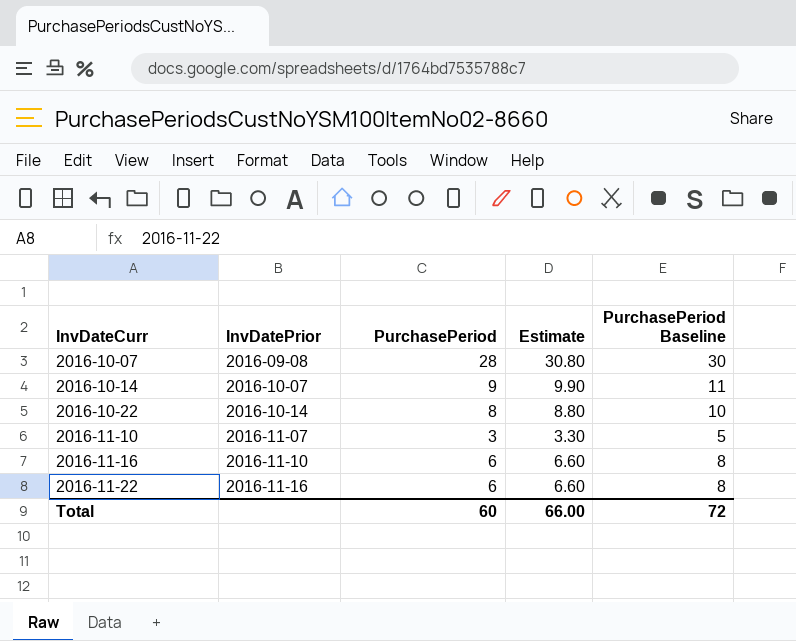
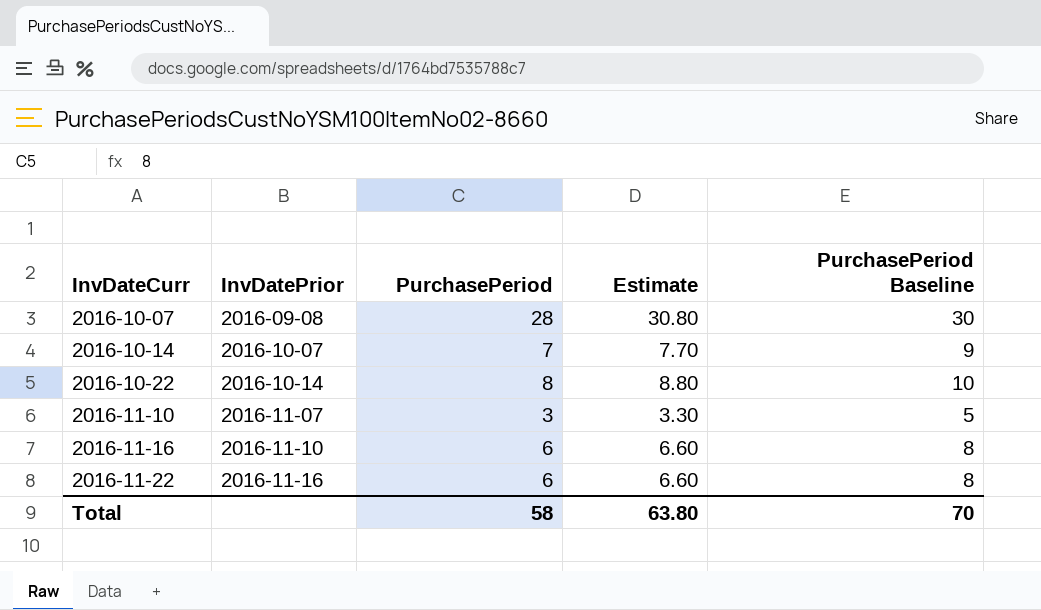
2016-10-14 | PurchasePeriod: 9 -> 7
2016-10-14 | Estimate: 9.90 -> 7.70
2016-10-14 | PurchasePeriod Baseline: 11 -> 9
Total | PurchasePeriod: 60 -> 58
Total | Estimate: 66.00 -> 63.80
Total | PurchasePeriod Baseline: 72 -> 70

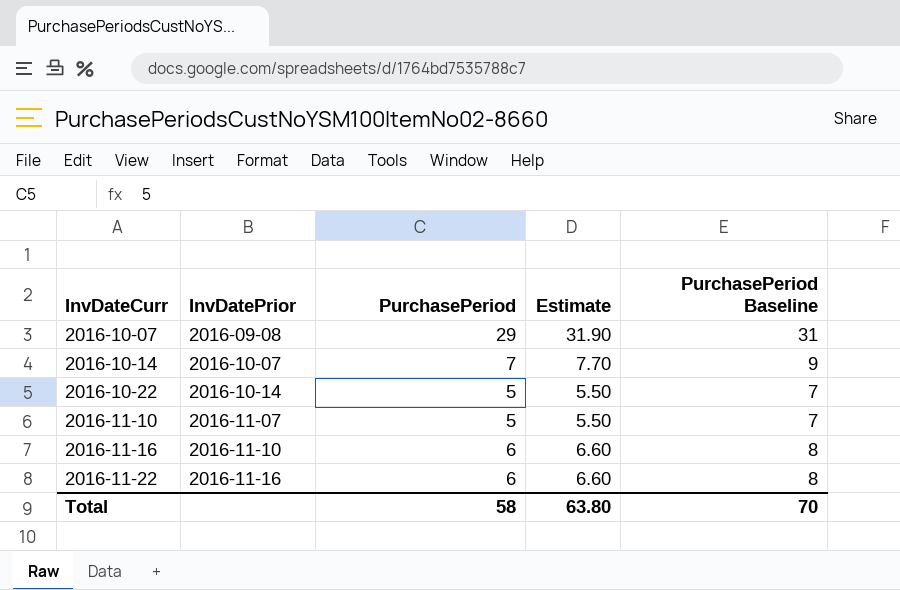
2016-10-07 | PurchasePeriod: 28 -> 29
2016-10-07 | Estimate: 30.80 -> 31.90
2016-10-07 | PurchasePeriod Baseline: 30 -> 31
2016-10-22 | PurchasePeriod: 8 -> 5
2016-10-22 | Estimate: 8.80 -> 5.50
2016-10-22 | PurchasePeriod Baseline: 10 -> 7
2016-11-10 | PurchasePeriod: 3 -> 5
2016-11-10 | Estimate: 3.30 -> 5.50
2016-11-10 | PurchasePeriod Baseline: 5 -> 7

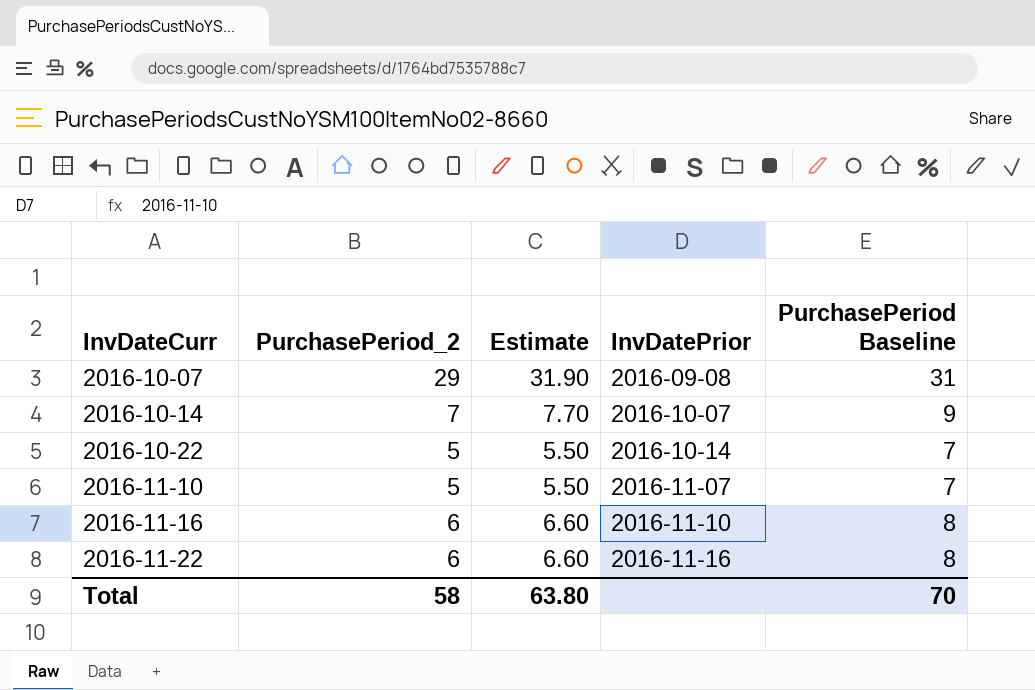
column name: PurchasePeriod -> PurchasePeriod_2
column InvDatePrior | position: 2 -> 4

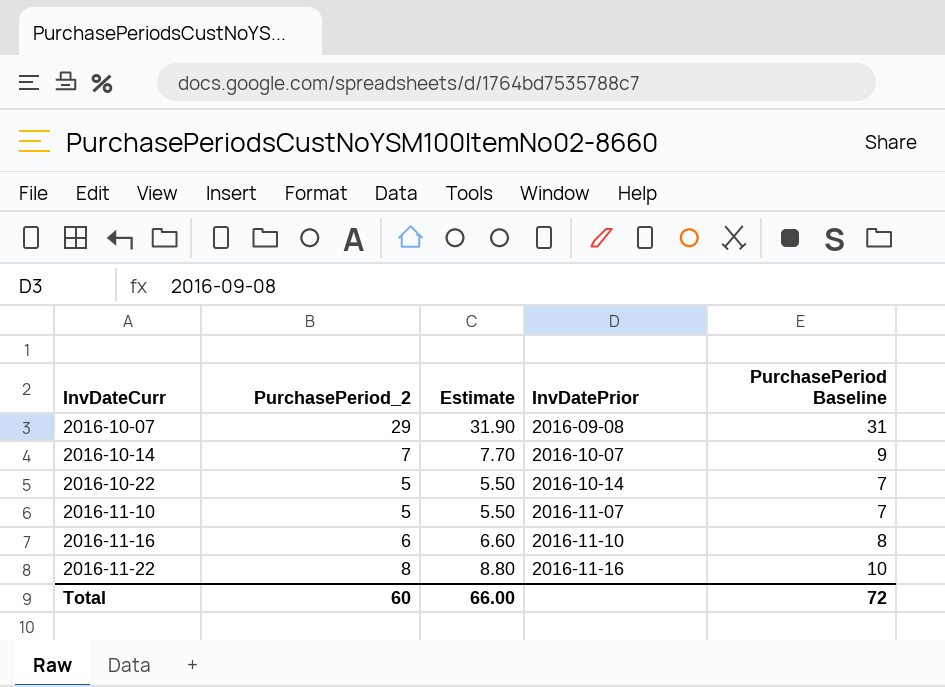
2016-11-22 | PurchasePeriod_2: 6 -> 8
2016-11-22 | Estimate: 6.60 -> 8.80
2016-11-22 | PurchasePeriod Baseline: 8 -> 10
Total | PurchasePeriod_2: 58 -> 60
Total | Estimate: 63.80 -> 66.00
Total | PurchasePeriod Baseline: 70 -> 72

